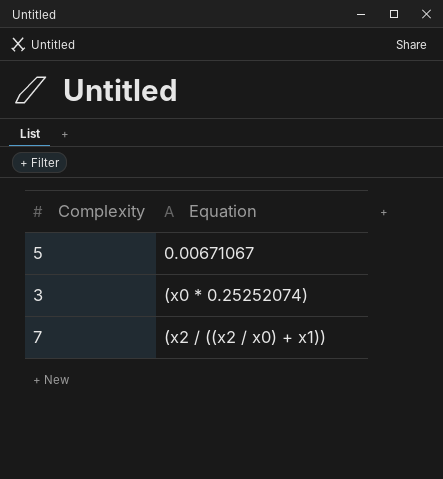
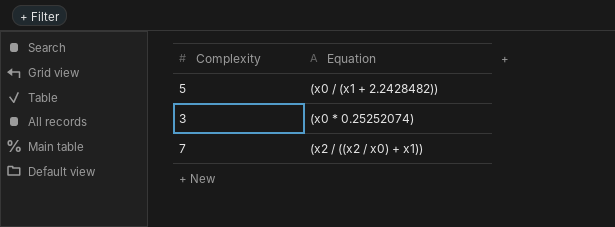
5 | Equation: 0.00671067 -> (x0 / (x1 + 2.2428482))

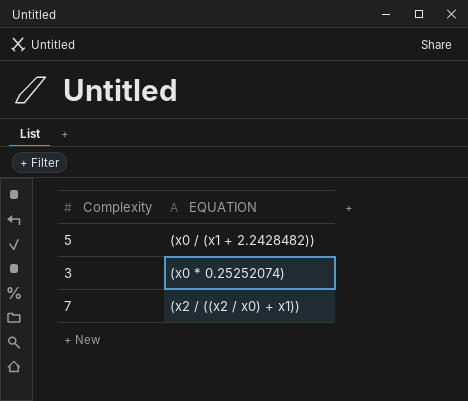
column name: Equation -> EQUATION

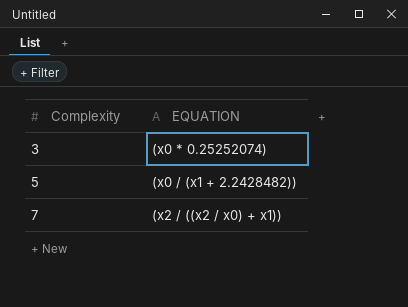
row order: none -> Complexity ascending

